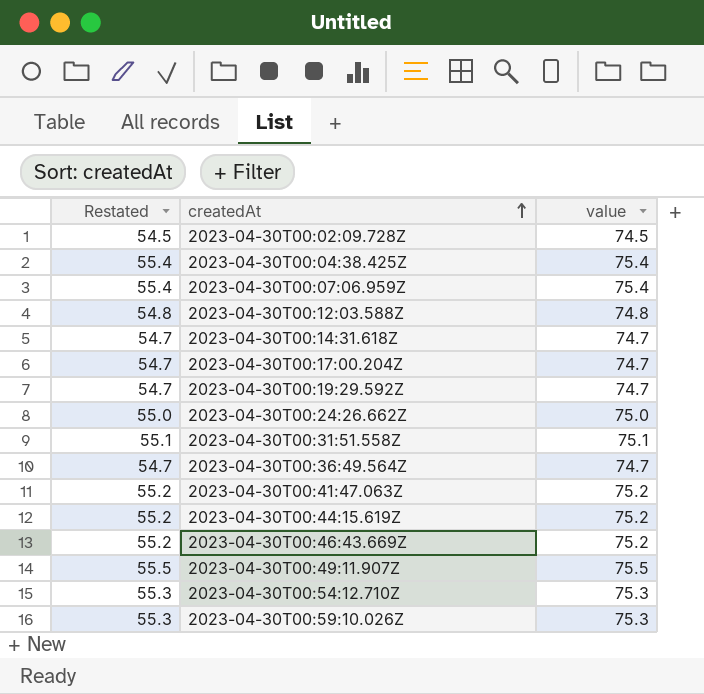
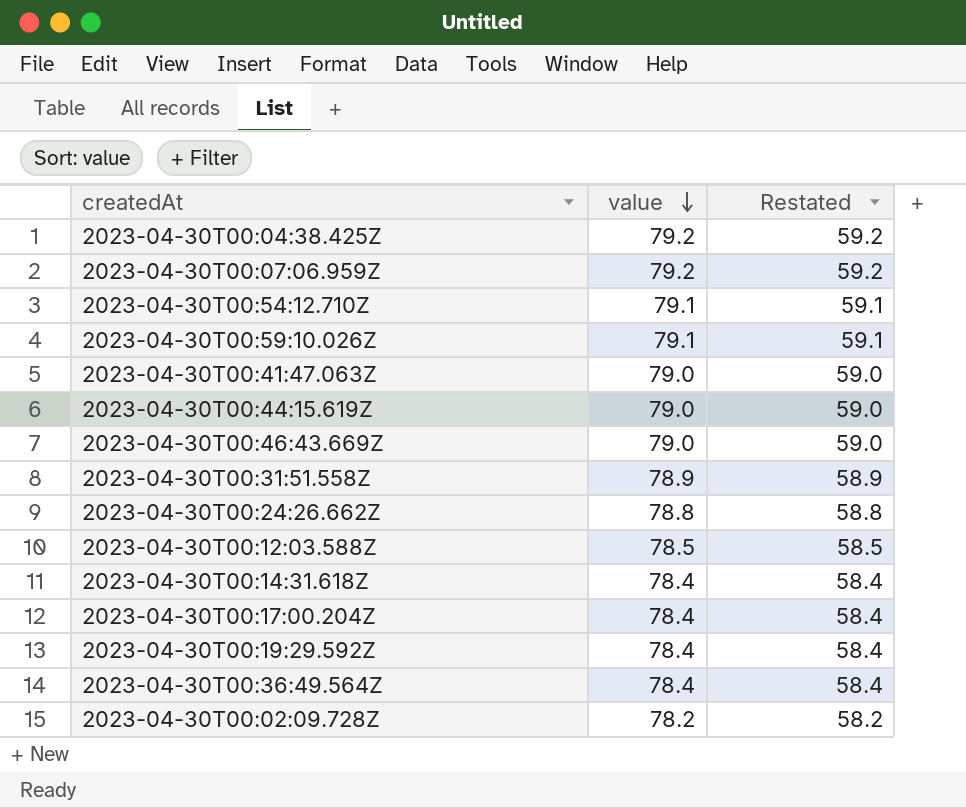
row order: createdAt ascending -> value descending
column Restated | position: 1 -> 3
row 2023-04-30T00:49:11.907Z: 55.5 | 75.5 -> none
2023-04-30T00:04:38.425Z | value: 75.4 -> 79.2
2023-04-30T00:04:38.425Z | Restated: 55.4 -> 59.2
2023-04-30T00:07:06.959Z | value: 75.4 -> 79.2
2023-04-30T00:07:06.959Z | Restated: 55.4 -> 59.2
2023-04-30T00:54:12.710Z | value: 75.3 -> 79.1
2023-04-30T00:54:12.710Z | Restated: 55.3 -> 59.1
2023-04-30T00:59:10.026Z | value: 75.3 -> 79.1
2023-04-30T00:59:10.026Z | Restated: 55.3 -> 59.1
2023-04-30T00:41:47.063Z | value: 75.2 -> 79.0
2023-04-30T00:41:47.063Z | Restated: 55.2 -> 59.0
2023-04-30T00:44:15.619Z | value: 75.2 -> 79.0
2023-04-30T00:44:15.619Z | Restated: 55.2 -> 59.0
2023-04-30T00:46:43.669Z | value: 75.2 -> 79.0
2023-04-30T00:46:43.669Z | Restated: 55.2 -> 59.0
2023-04-30T00:31:51.558Z | value: 75.1 -> 78.9
2023-04-30T00:31:51.558Z | Restated: 55.1 -> 58.9
2023-04-30T00:24:26.662Z | value: 75.0 -> 78.8
2023-04-30T00:24:26.662Z | Restated: 55.0 -> 58.8
2023-04-30T00:12:03.588Z | value: 74.8 -> 78.5
2023-04-30T00:12:03.588Z | Restated: 54.8 -> 58.5
2023-04-30T00:14:31.618Z | value: 74.7 -> 78.4
2023-04-30T00:14:31.618Z | Restated: 54.7 -> 58.4
2023-04-30T00:17:00.204Z | value: 74.7 -> 78.4
2023-04-30T00:17:00.204Z | Restated: 54.7 -> 58.4
2023-04-30T00:19:29.592Z | value: 74.7 -> 78.4
2023-04-30T00:19:29.592Z | Restated: 54.7 -> 58.4
2023-04-30T00:36:49.564Z | value: 74.7 -> 78.4
2023-04-30T00:36:49.564Z | Restated: 54.7 -> 58.4
2023-04-30T00:02:09.728Z | value: 74.5 -> 78.2
2023-04-30T00:02:09.728Z | Restated: 54.5 -> 58.2

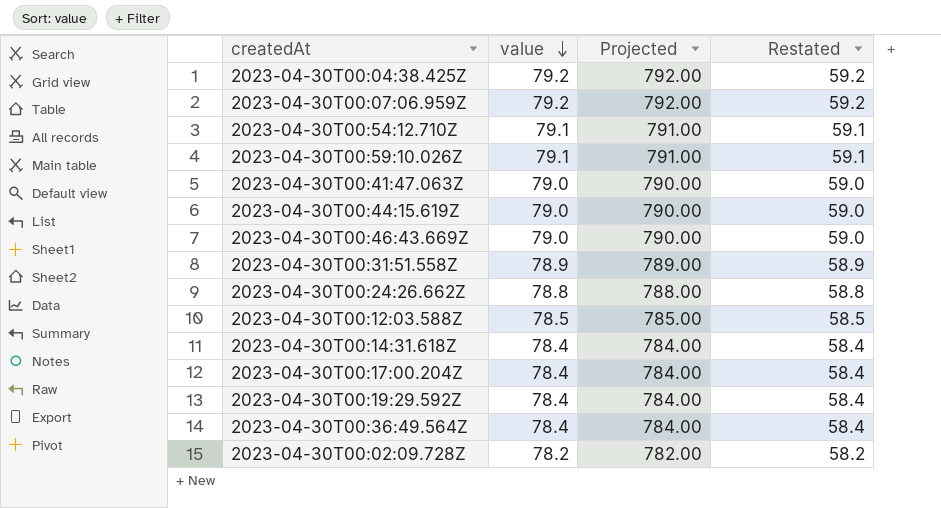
column Projected | formula: none -> [value] * 10

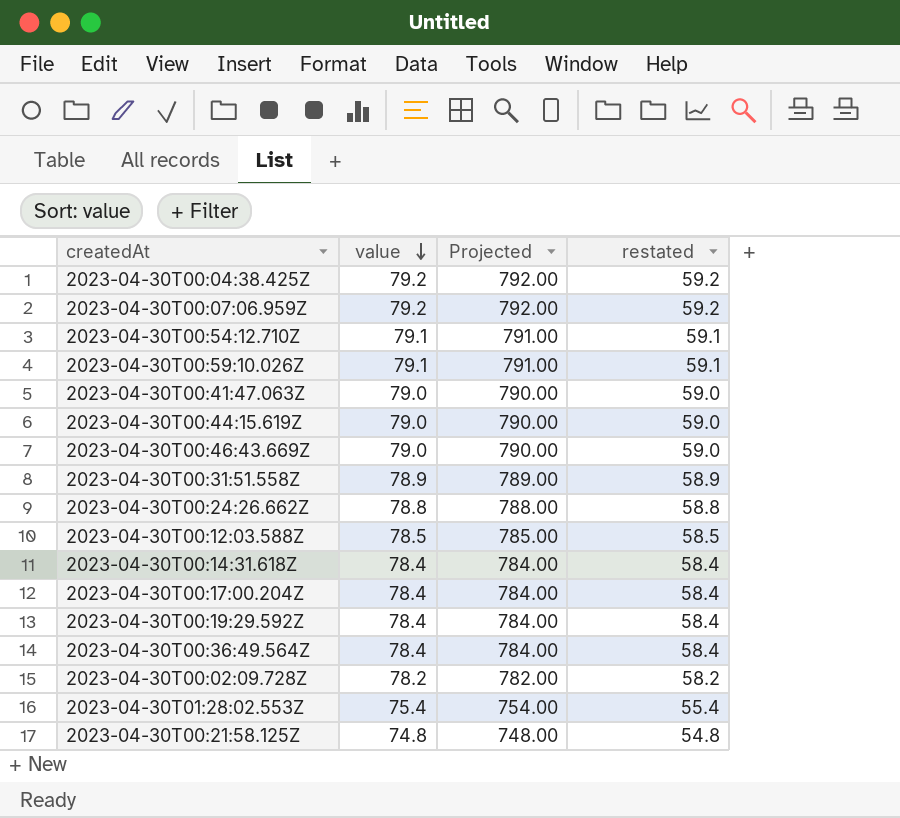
column name: Restated -> restated
row 2023-04-30T01:28:02.553Z: none -> 75.4 | 754.00 | 55.4
row 2023-04-30T00:21:58.125Z: none -> 74.8 | 748.00 | 54.8

